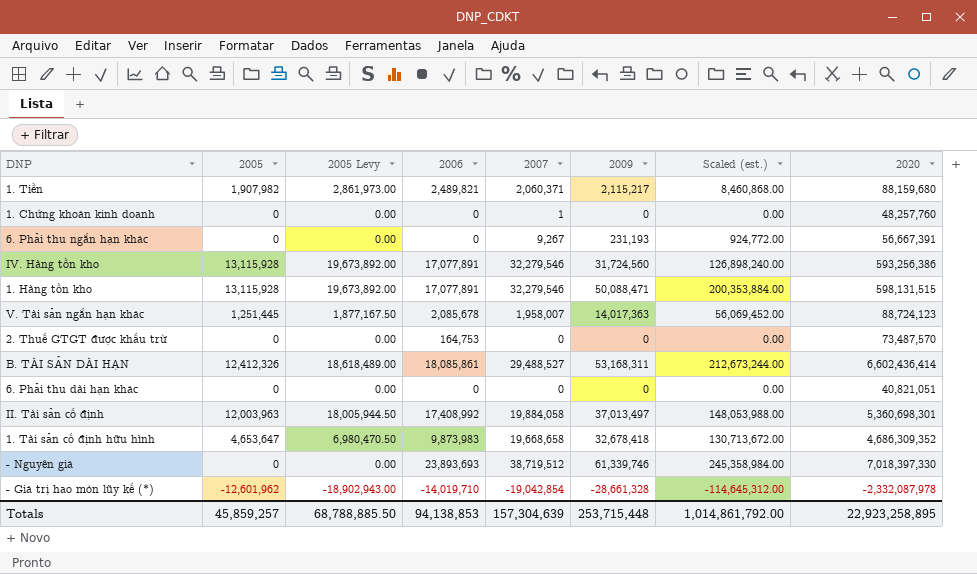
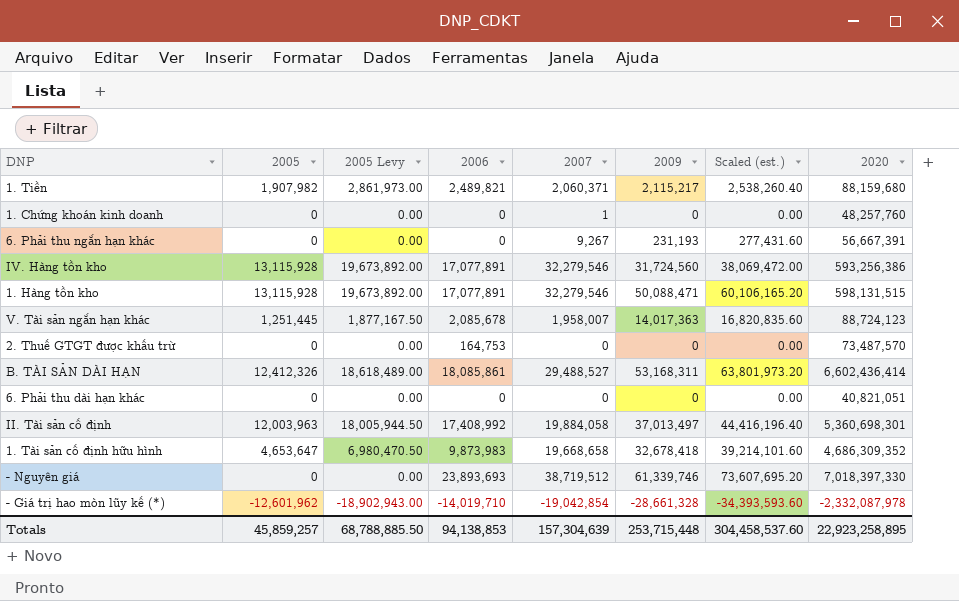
column Scaled (est.) | formula: [2009] * 4 -> [2009] * 1.2
Totals | Scaled (est.): 1,014,861,792.00 -> 304,458,537.60

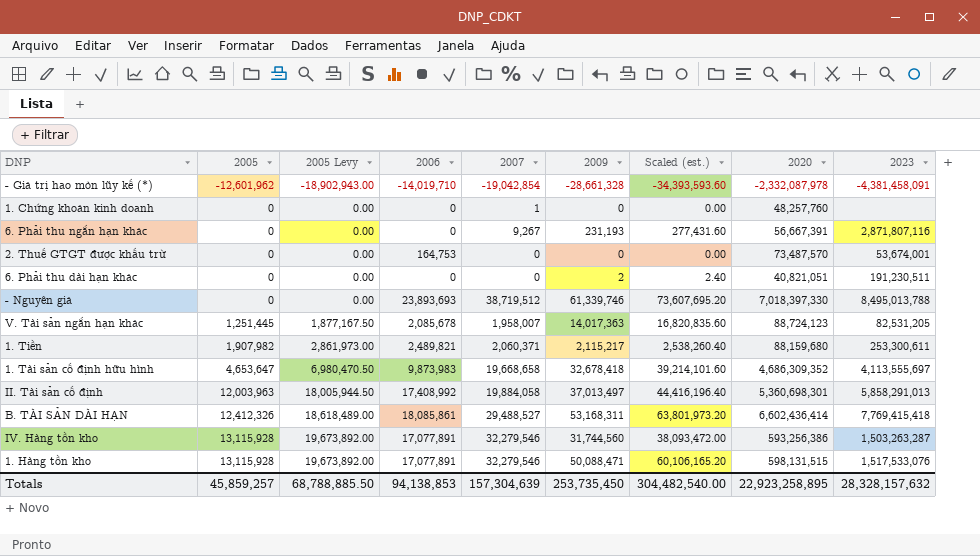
row order: none -> 2005 ascending
column 2023 | position: none -> 9
6. Phải thu dài hạn khác | 2009: 0 -> 2
6. Phải thu dài hạn khác | Scaled (est.): 0.00 -> 2.40
IV. Hàng tồn kho | 2009: 31,724,560 -> 31,744,560
IV. Hàng tồn kho | Scaled (est.): 38,069,472.00 -> 38,093,472.00
Totals | 2009: 253,715,448 -> 253,735,450
Totals | Scaled (est.): 304,458,537.60 -> 304,482,540.00

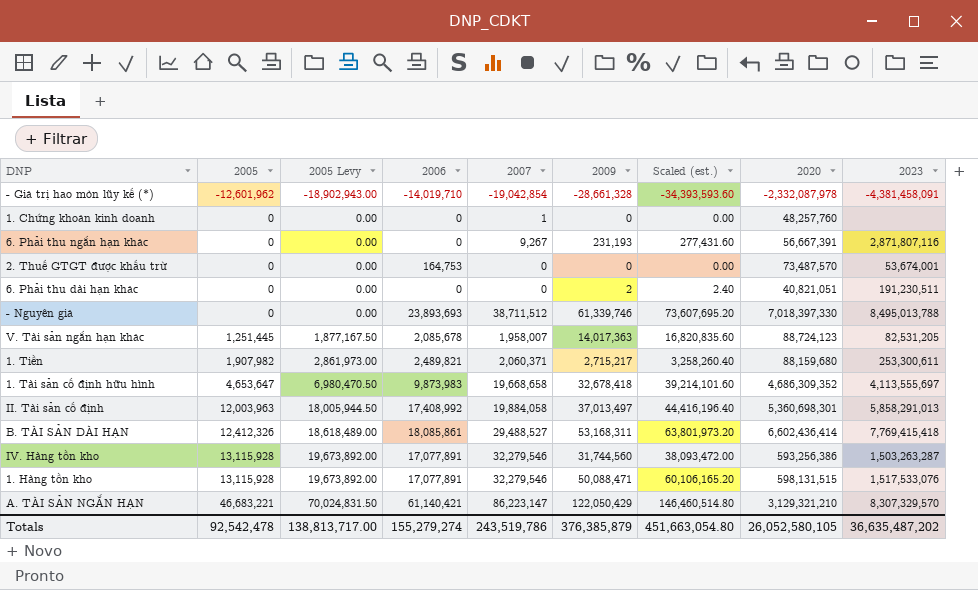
- Nguyên giá | 2007: 38,719,512 -> 38,711,512
1. Tiền | 2009: 2,115,217 -> 2,715,217
1. Tiền | Scaled (est.): 2,538,260.40 -> 3,258,260.40
row A. TÀI SẢN NGẮN HẠN: none -> 46,683,221 | 70,024,831.50 | 61,140,421 | 86,223,147 | 122,050,429 | 146,460,514.80 | 3,129,321,210 | 8,307,329,570
Totals | 2005: 45,859,257 -> 92,542,478
Totals | 2005 Levy: 68,788,885.50 -> 138,813,717.00
Totals | 2006: 94,138,853 -> 155,279,274
Totals | 2007: 157,304,639 -> 243,519,786
Totals | 2009: 253,735,450 -> 376,385,879
Totals | Scaled (est.): 304,482,540.00 -> 451,663,054.80
Totals | 2020: 22,923,258,895 -> 26,052,580,105
Totals | 2023: 28,328,157,632 -> 36,635,487,202

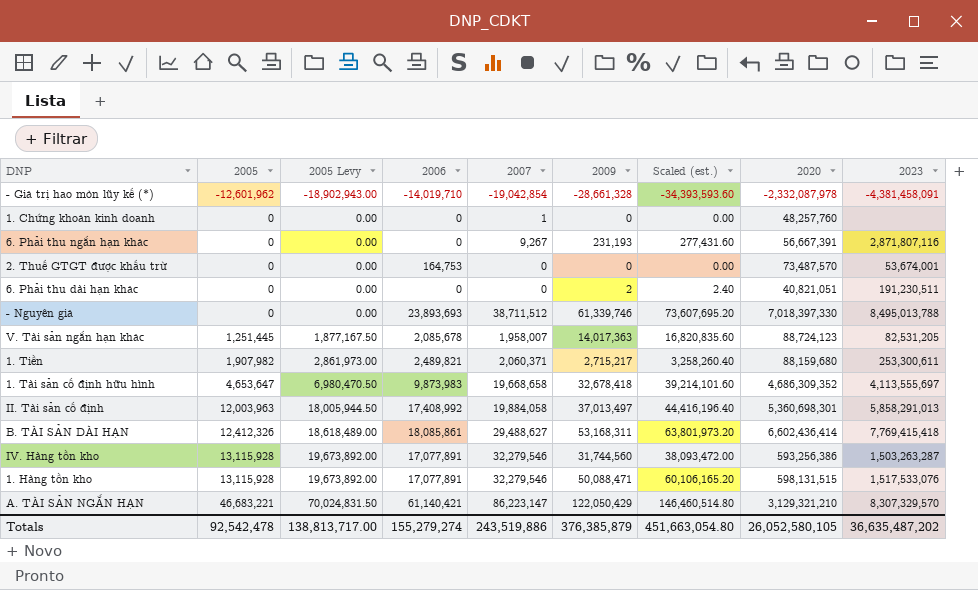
B. TÀI SẢN DÀI HẠN | 2007: 29,488,527 -> 29,488,627
Totals | 2007: 243,519,786 -> 243,519,886

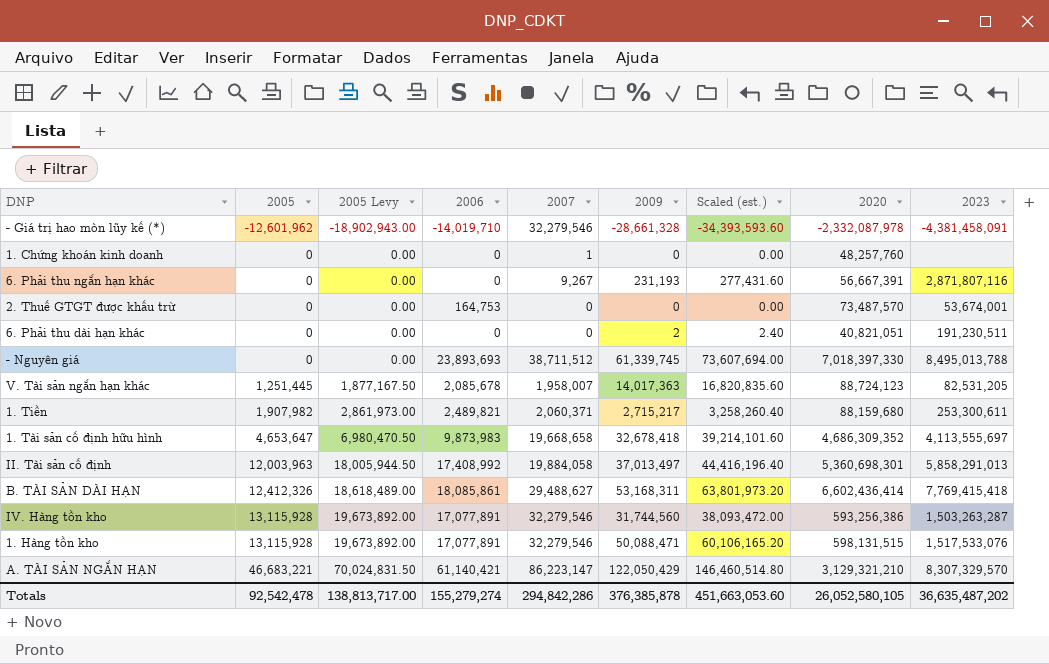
- Giá trị hao mòn lũy kế (*) | 2007: -19,042,854 -> 32,279,546
- Nguyên giá | 2009: 61,339,746 -> 61,339,745
- Nguyên giá | Scaled (est.): 73,607,695.20 -> 73,607,694.00
Totals | 2007: 243,519,886 -> 294,842,286
Totals | 2009: 376,385,879 -> 376,385,878
Totals | Scaled (est.): 451,663,054.80 -> 451,663,053.60

